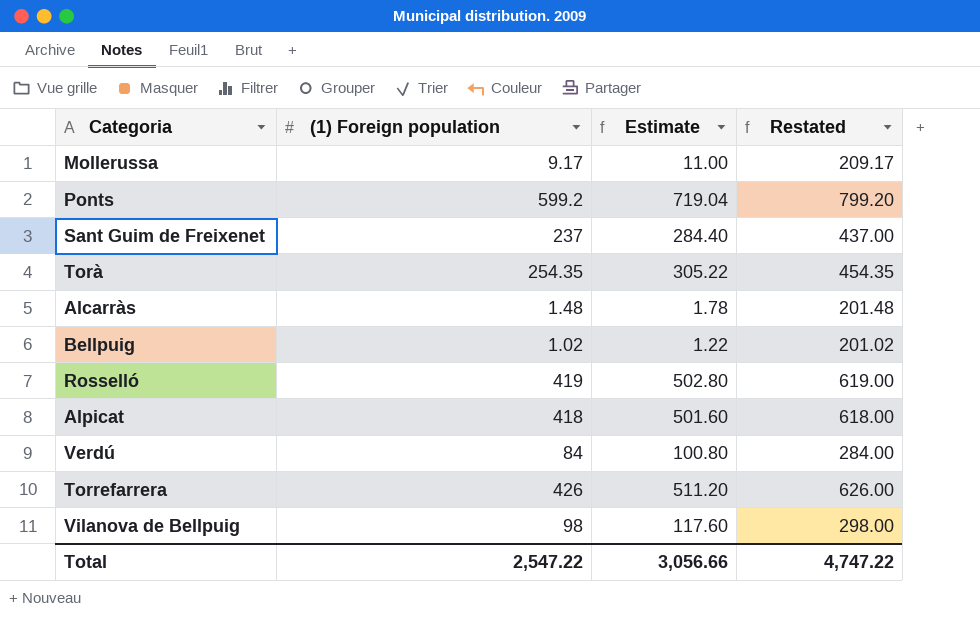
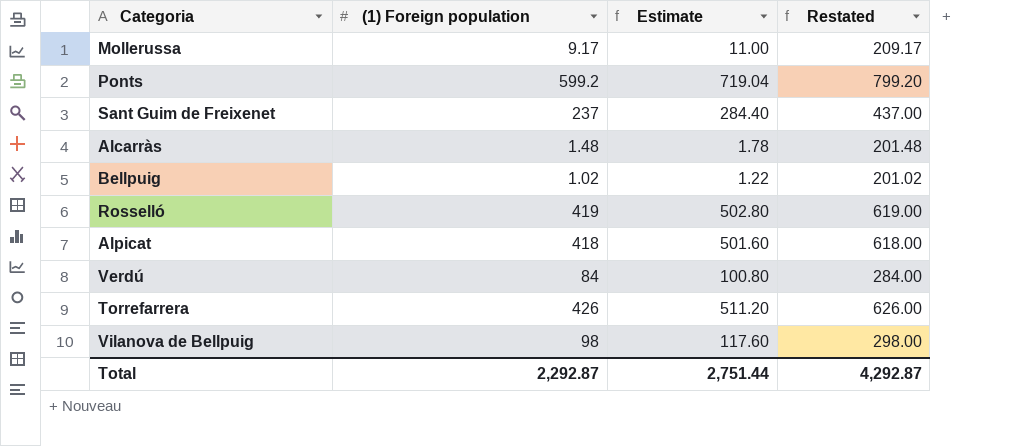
row Torà: 254.35 | 305.22 | 454.35 -> none
Total | (1) Foreign population: 2,547.22 -> 2,292.87
Total | Estimate: 3,056.66 -> 2,751.44
Total | Restated: 4,747.22 -> 4,292.87

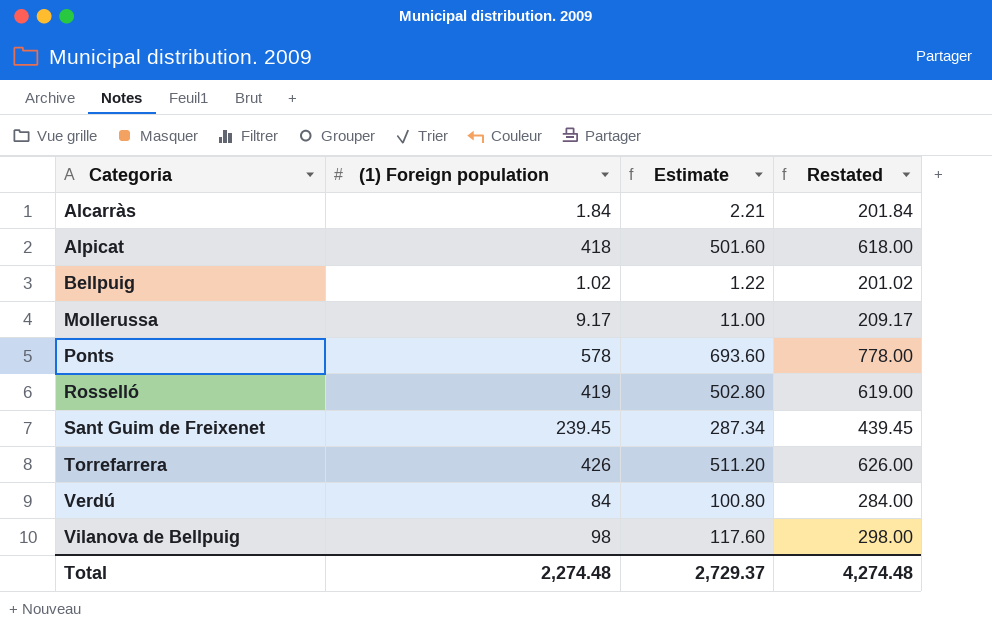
row order: none -> Categoria ascending
Alcarràs | (1) Foreign population: 1.48 -> 1.84
Alcarràs | Estimate: 1.78 -> 2.21
Alcarràs | Restated: 201.48 -> 201.84
Ponts | (1) Foreign population: 599.2 -> 578
Ponts | Estimate: 719.04 -> 693.60
Ponts | Restated: 799.20 -> 778.00
Sant Guim de Freixenet | (1) Foreign population: 237 -> 239.45
Sant Guim de Freixenet | Estimate: 284.40 -> 287.34
Sant Guim de Freixenet | Restated: 437.00 -> 439.45
Total | (1) Foreign population: 2,292.87 -> 2,274.48
Total | Estimate: 2,751.44 -> 2,729.37
Total | Restated: 4,292.87 -> 4,274.48

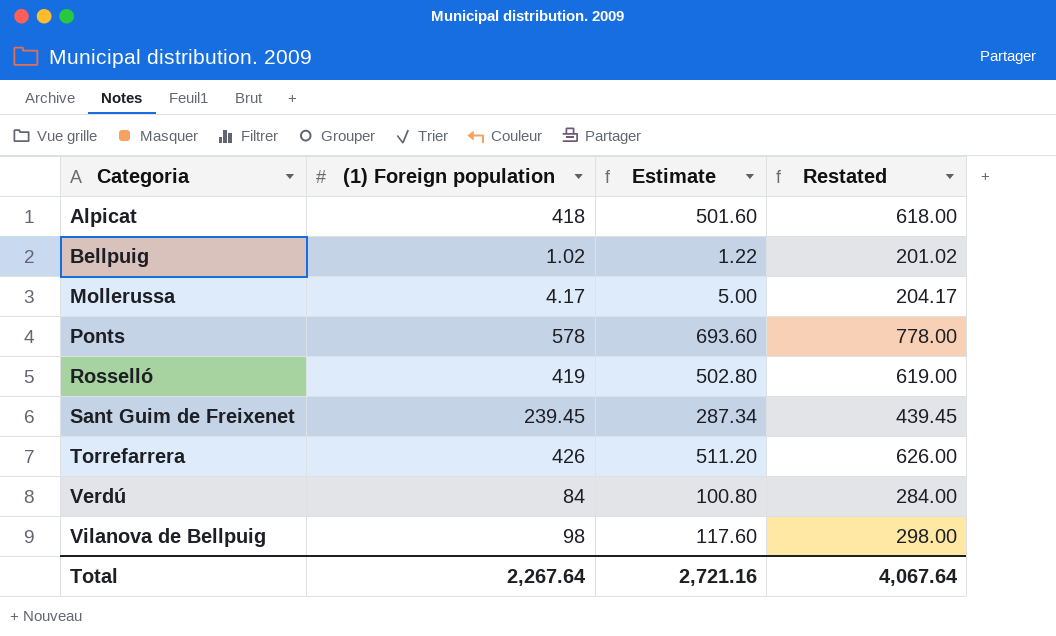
row Alcarràs: 1.84 | 2.21 | 201.84 -> none
Mollerussa | (1) Foreign population: 9.17 -> 4.17
Mollerussa | Estimate: 11.00 -> 5.00
Mollerussa | Restated: 209.17 -> 204.17
Total | (1) Foreign population: 2,274.48 -> 2,267.64
Total | Estimate: 2,729.37 -> 2,721.16
Total | Restated: 4,274.48 -> 4,067.64

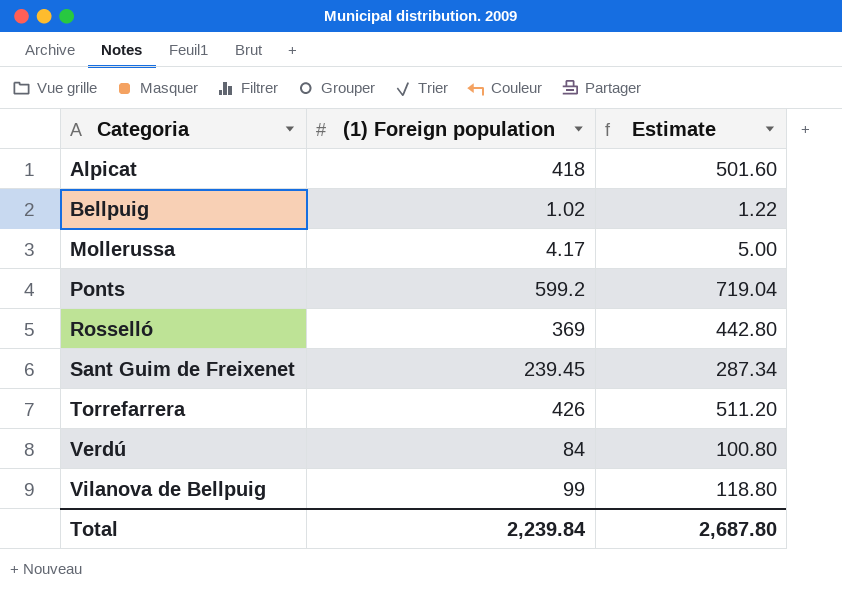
column Restated | formula: [(1) Foreign population] + 200 -> none
Ponts | (1) Foreign population: 578 -> 599.2
Ponts | Estimate: 693.60 -> 719.04
Rosselló | (1) Foreign population: 419 -> 369
Rosselló | Estimate: 502.80 -> 442.80
Vilanova de Bellpuig | (1) Foreign population: 98 -> 99
Vilanova de Bellpuig | Estimate: 117.60 -> 118.80
Total | (1) Foreign population: 2,267.64 -> 2,239.84
Total | Estimate: 2,721.16 -> 2,687.80

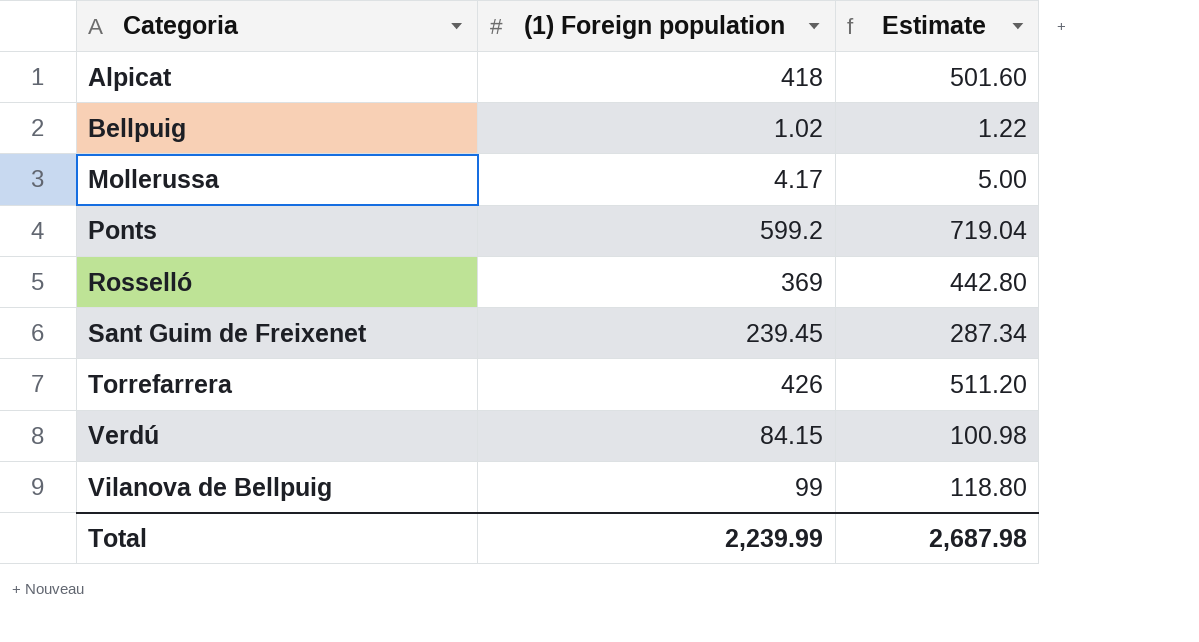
Verdú | (1) Foreign population: 84 -> 84.15
Verdú | Estimate: 100.80 -> 100.98
Total | (1) Foreign population: 2,239.84 -> 2,239.99
Total | Estimate: 2,687.80 -> 2,687.98

